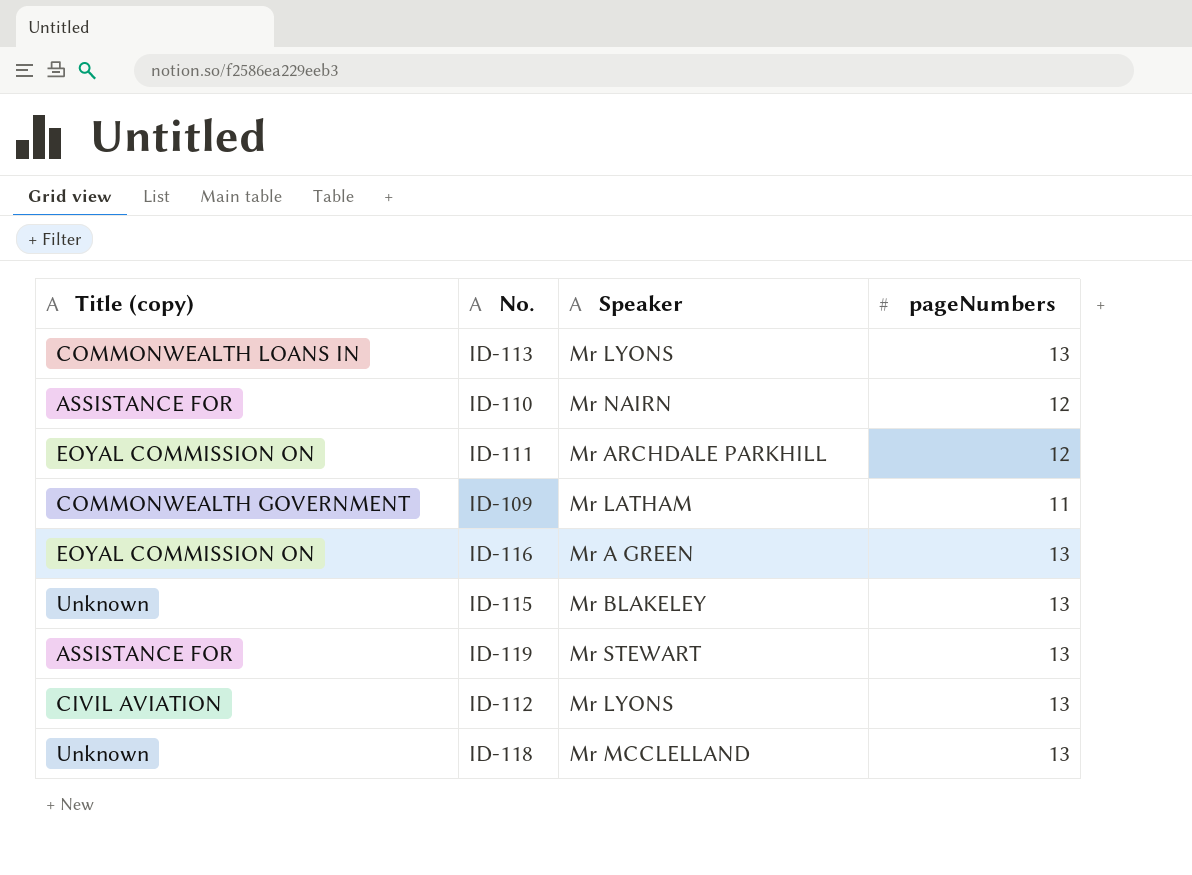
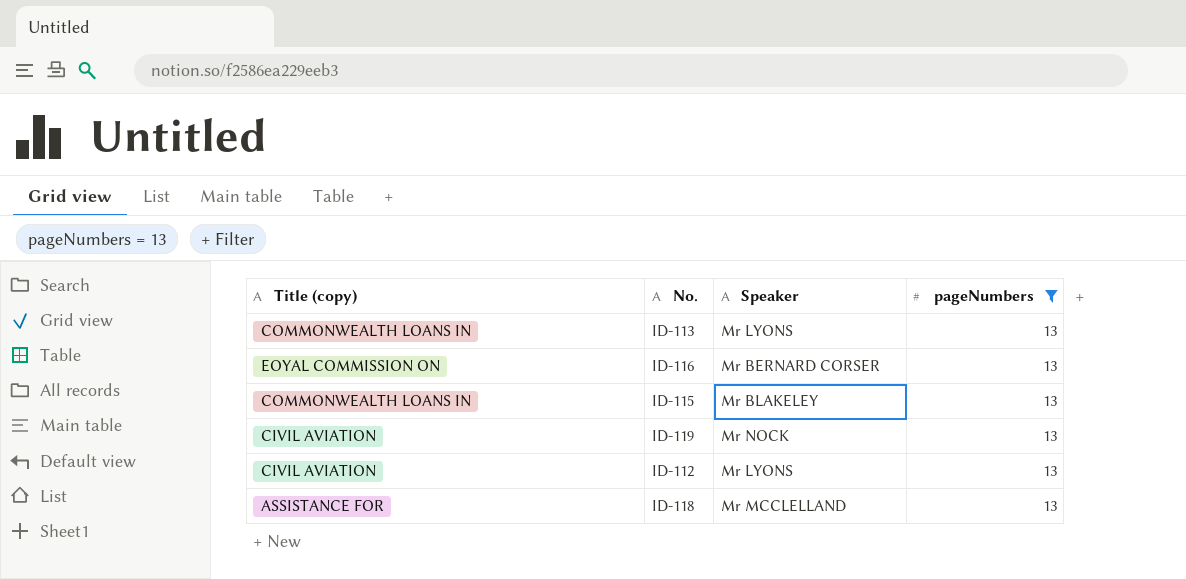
filter: none -> pageNumbers = 13
ID-116 | Speaker: Mr A GREEN -> Mr BERNARD CORSER
ID-115 | Title (copy): Unknown -> COMMONWEALTH LOANS IN
ID-119 | Title (copy): ASSISTANCE FOR -> CIVIL AVIATION
ID-119 | Speaker: Mr STEWART -> Mr NOCK
ID-118 | Title (copy): Unknown -> ASSISTANCE FOR

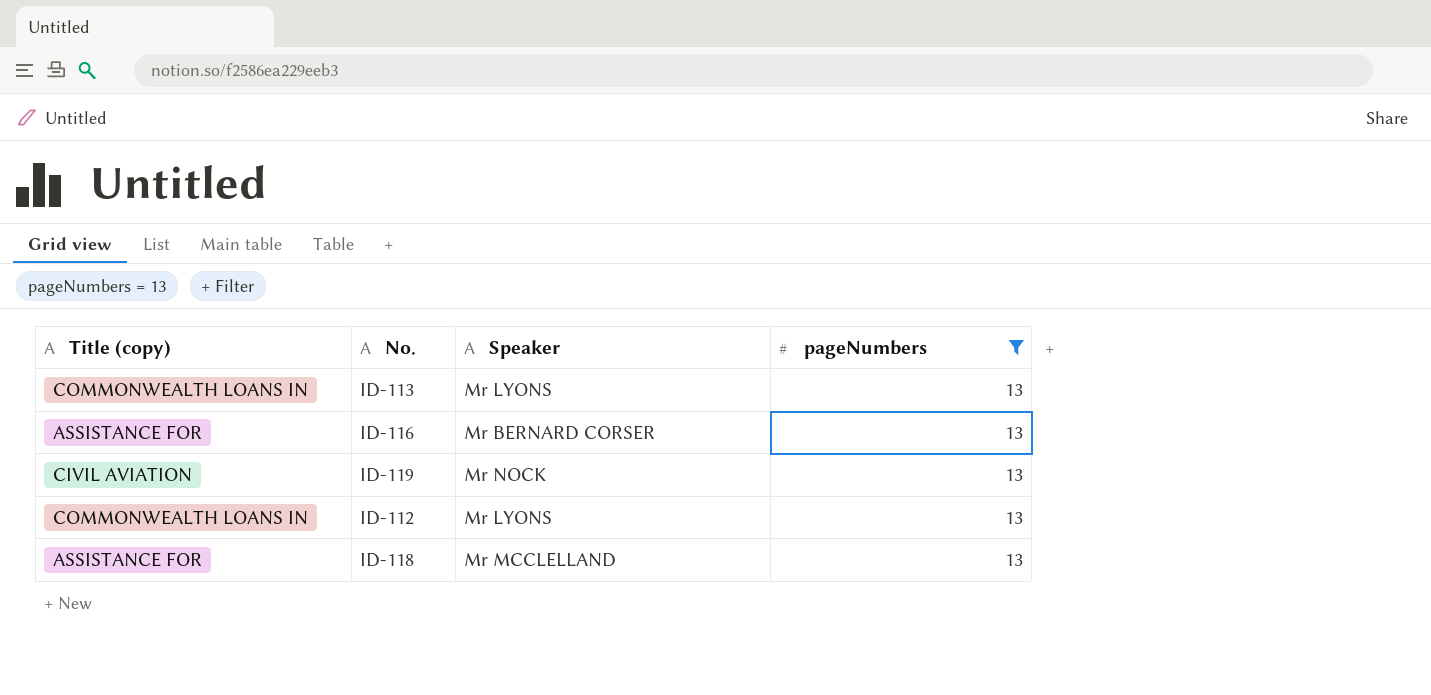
row ID-115: COMMONWEALTH LOANS IN | Mr BLAKELEY | 13 -> none
ID-116 | Title (copy): EOYAL COMMISSION ON -> ASSISTANCE FOR
ID-112 | Title (copy): CIVIL AVIATION -> COMMONWEALTH LOANS IN

